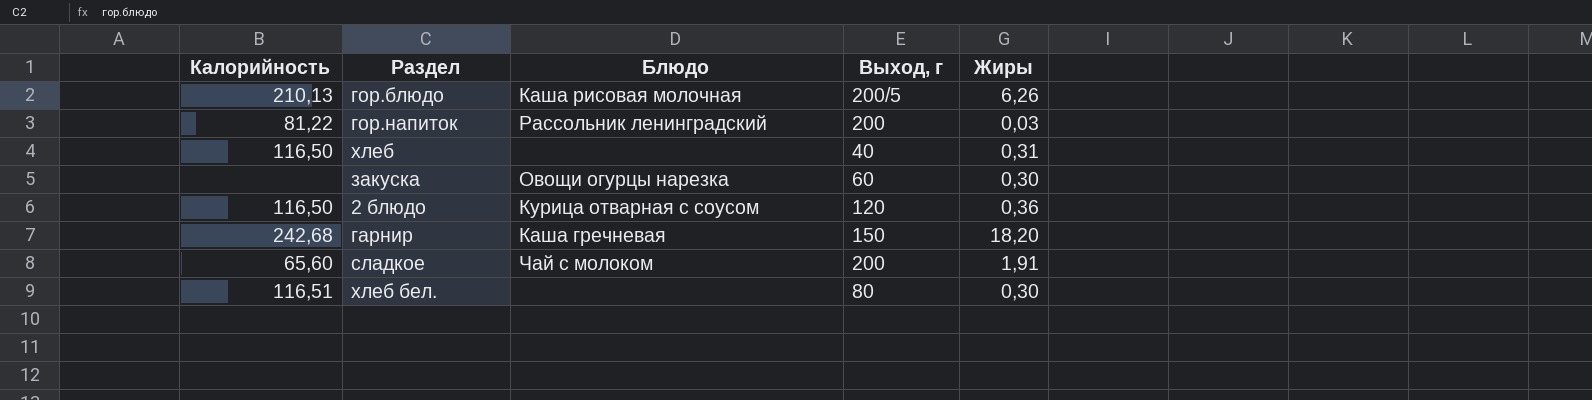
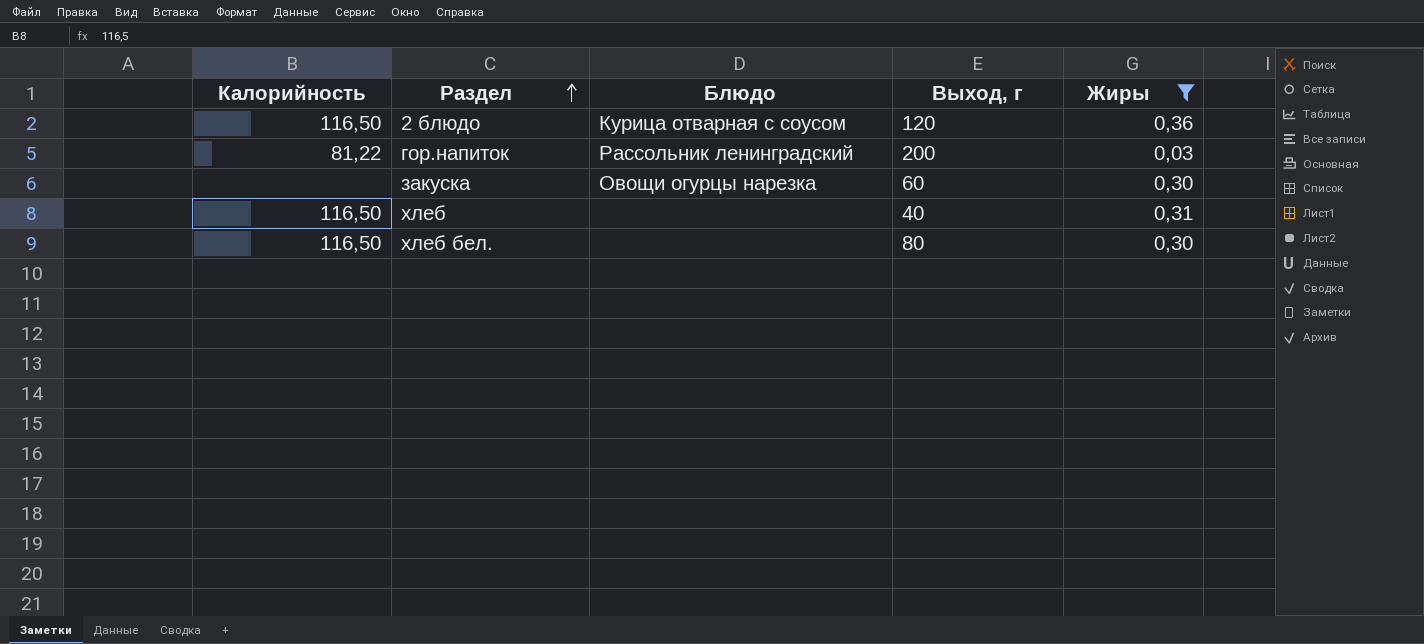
filter: none -> Жиры <= 0,36
row order: none -> Раздел ascending
хлеб бел. | Калорийность: 116,51 -> 116,50

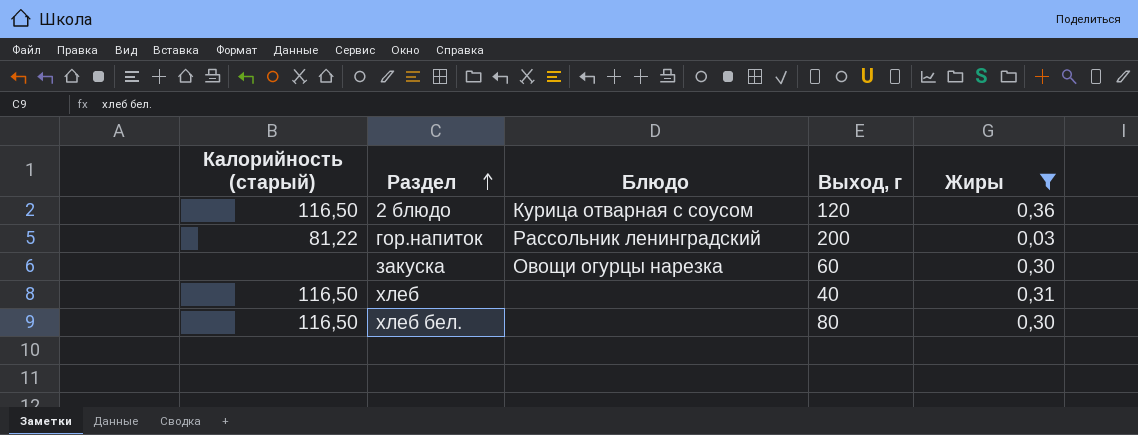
column name: Калорийность -> Калорийность (старый)

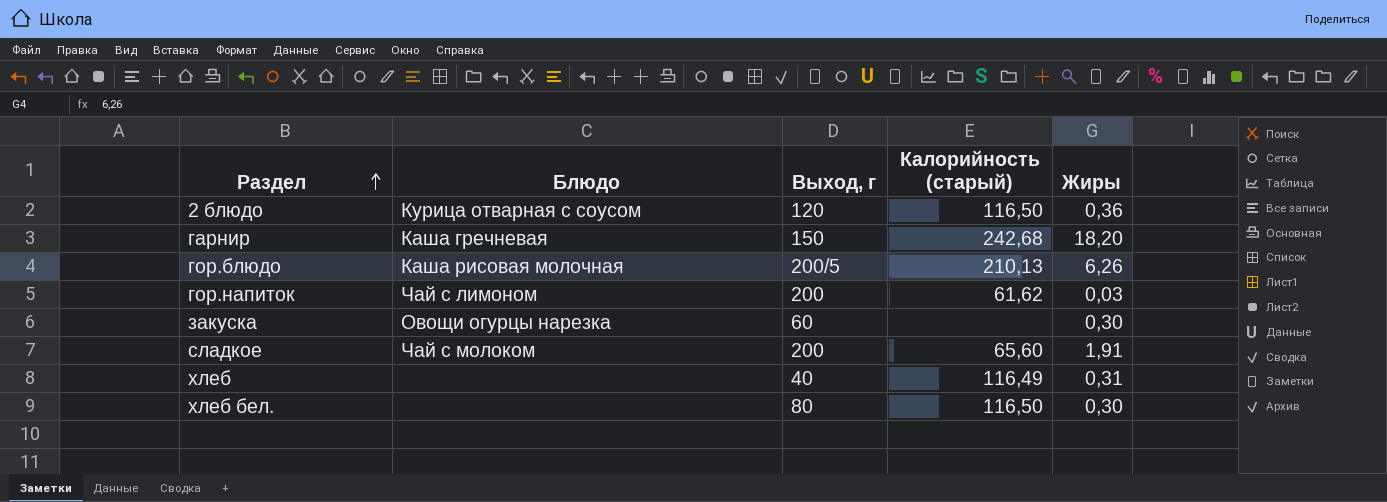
filter: Жиры <= 0,36 -> none
column Калорийность (старый) | position: 1 -> 4
гор.напиток | Блюдо: Рассольник ленинградский -> Чай с лимоном
гор.напиток | Калорийность (старый): 81,22 -> 61,62
хлеб | Калорийность (старый): 116,50 -> 116,49

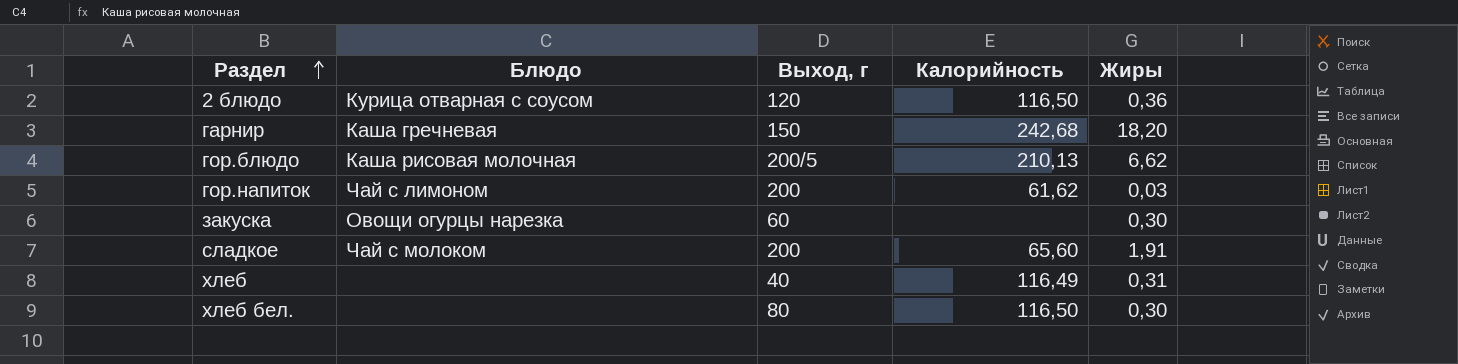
column name: Калорийность (старый) -> Калорийность
гор.блюдо | Жиры: 6,26 -> 6,62

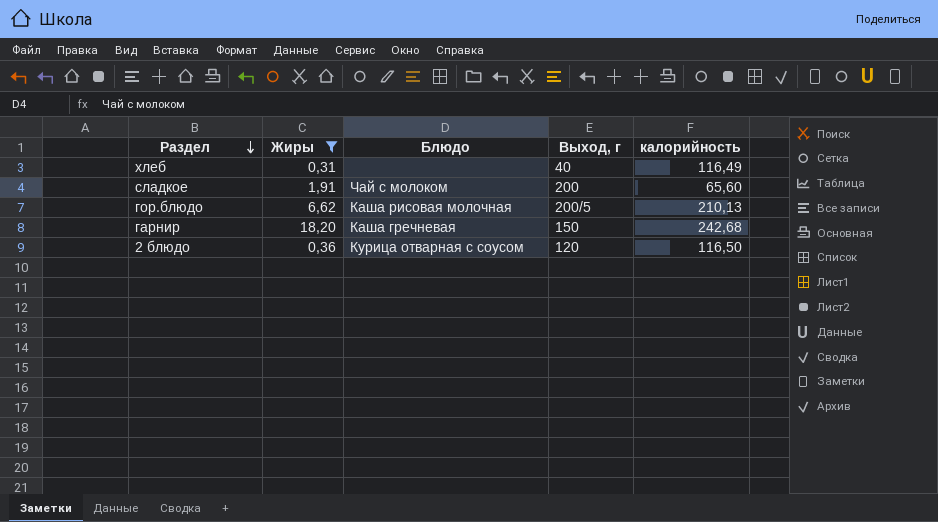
filter: none -> Жиры >= 0,31
row order: Раздел ascending -> Раздел descending
column Жиры | position: 5 -> 2
column name: Калорийность -> калорийность

